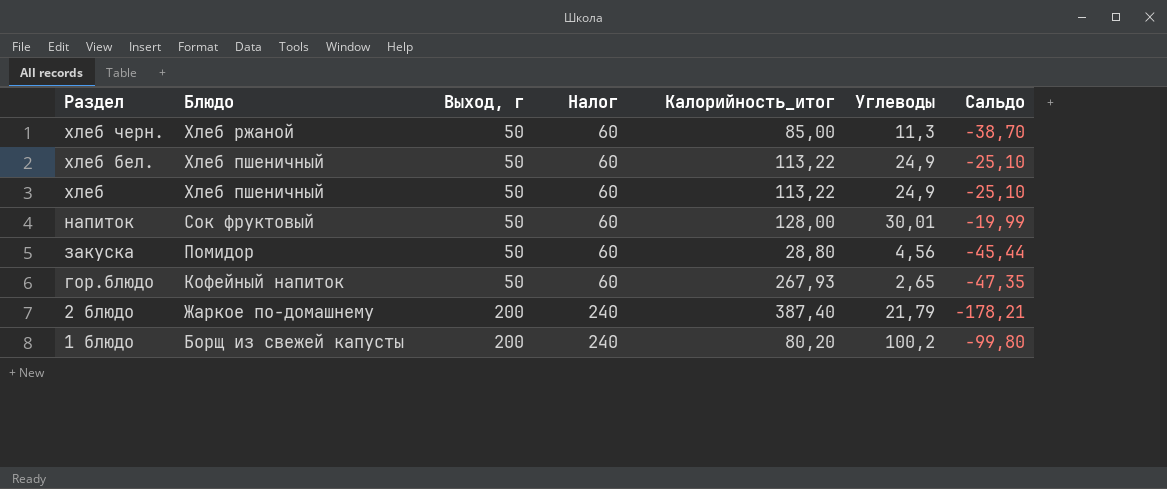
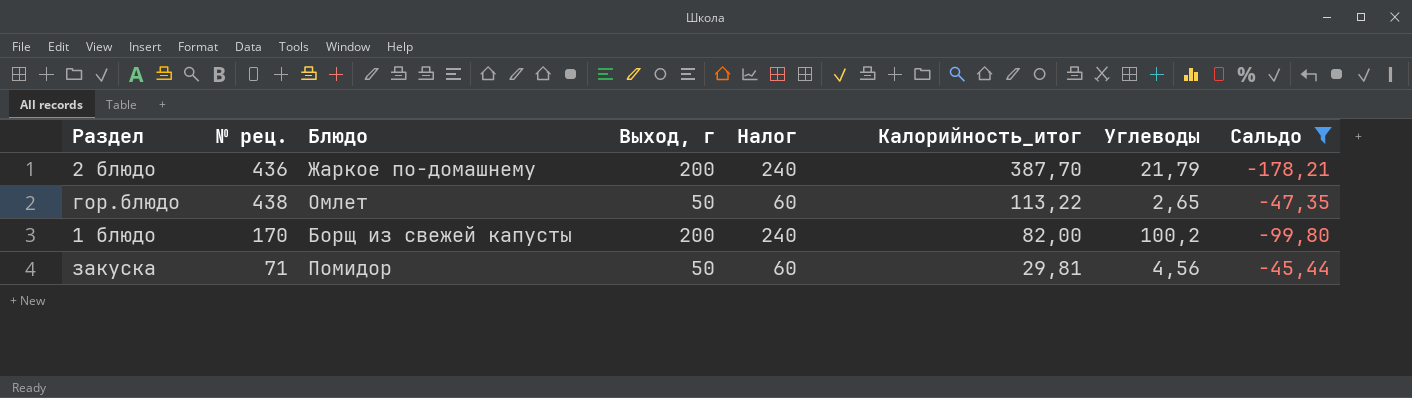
filter: none -> Сальдо <= -45,44
row order: Раздел descending -> Калорийность_итог descending
column № рец. | position: none -> 2
2 блюдо | Калорийность_итог: 387,40 -> 387,70
гор.блюдо | Блюдо: Кофейный напиток -> Омлет
гор.блюдо | Калорийность_итог: 267,93 -> 113,22
1 блюдо | Калорийность_итог: 80,20 -> 82,00
закуска | Калорийность_итог: 28,80 -> 29,81

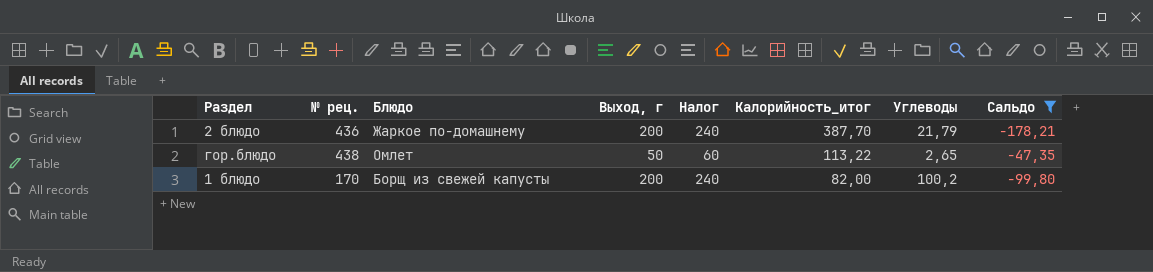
row закуска: 71 | Помидор | 50 | 60 | 29,81 | 4,56 | -45,44 -> none

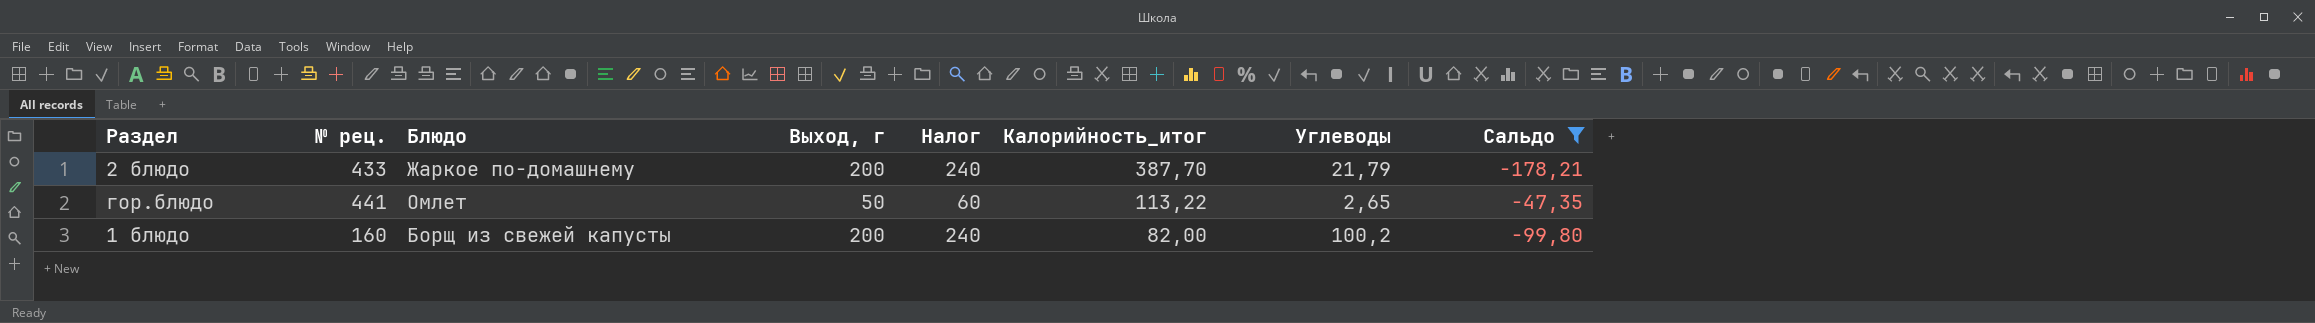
2 блюдо | № рец.: 436 -> 433
гор.блюдо | № рец.: 438 -> 441
1 блюдо | № рец.: 170 -> 160

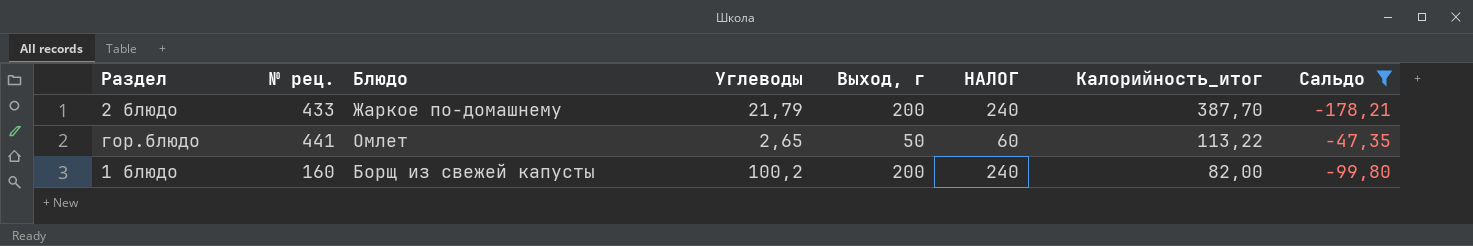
column Углеводы | position: 7 -> 4
column name: Налог -> НАЛОГ

